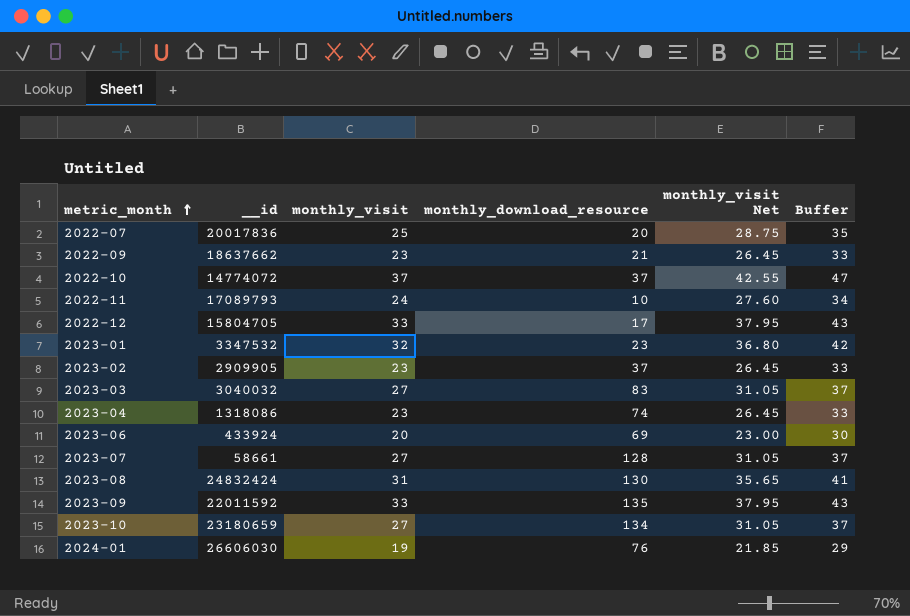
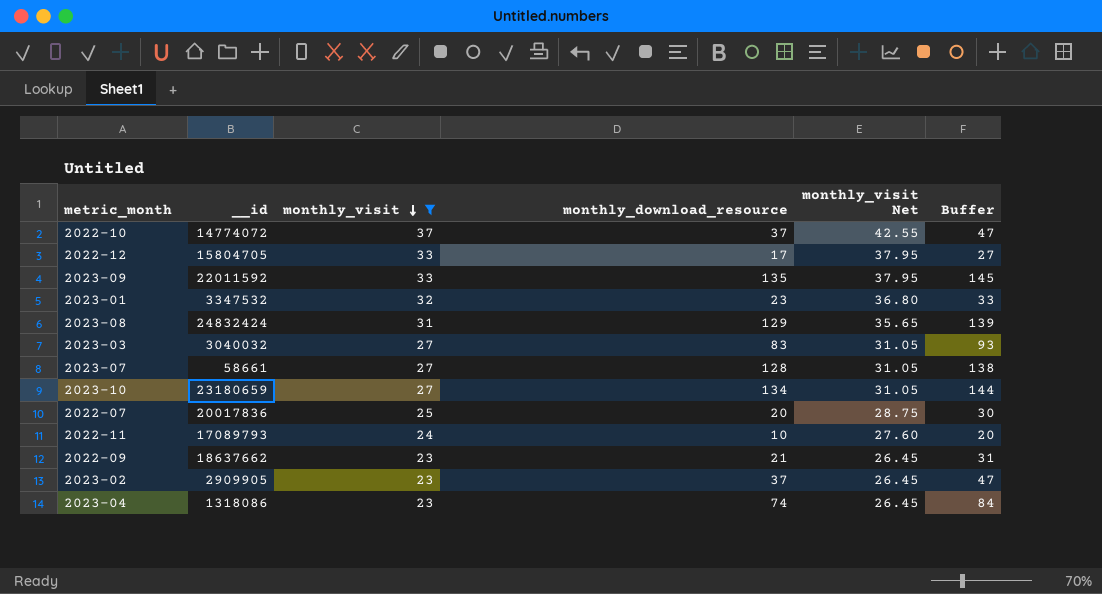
filter: none -> monthly_visit >= 23
row order: metric_month ascending -> monthly_visit descending
column Buffer | formula: [monthly_visit] + 10 -> [monthly_download_resource] + 10
2023-08 | monthly_download_resource: 130 -> 129

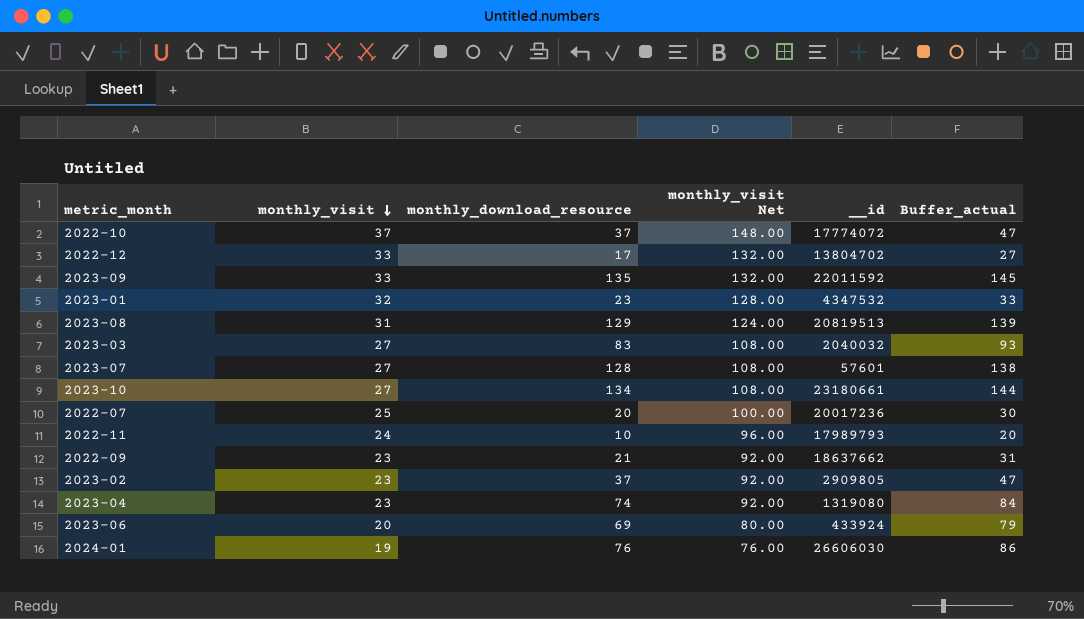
filter: monthly_visit >= 23 -> none
column monthly_visit Net | formula: [monthly_visit] * 1.15 -> [monthly_visit] * 4
column __id | position: 2 -> 5
column name: Buffer -> Buffer_actual
2022-10 | __id: 14774072 -> 17774072
2022-12 | __id: 15804705 -> 13804702
2023-01 | __id: 3347532 -> 4347532
2023-08 | __id: 24832424 -> 20819513
2023-03 | __id: 3040032 -> 2040032
2023-07 | __id: 58661 -> 57601
2023-10 | __id: 23180659 -> 23180661
2022-07 | __id: 20017836 -> 20017236
2022-11 | __id: 17089793 -> 17989793
2023-02 | __id: 2909905 -> 2909805
2023-04 | __id: 1318086 -> 1319080

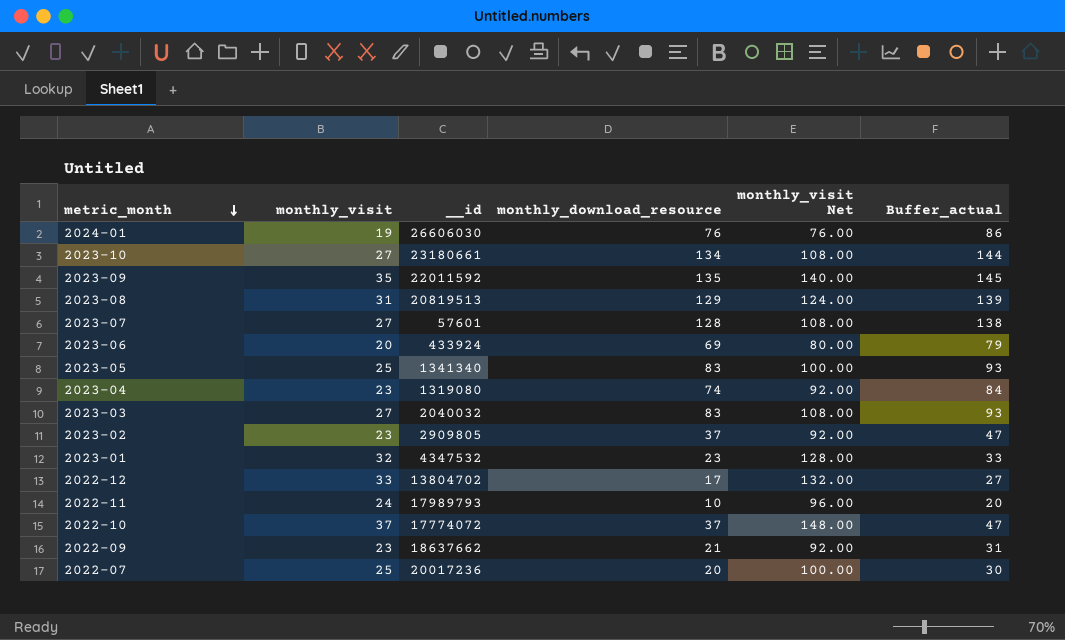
row order: monthly_visit descending -> metric_month descending
column __id | position: 5 -> 3
2023-09 | monthly_visit: 33 -> 35
2023-09 | monthly_visit Net: 132.00 -> 140.00
row 2023-05: none -> 25 | 1341340 | 83 | 100.00 | 93

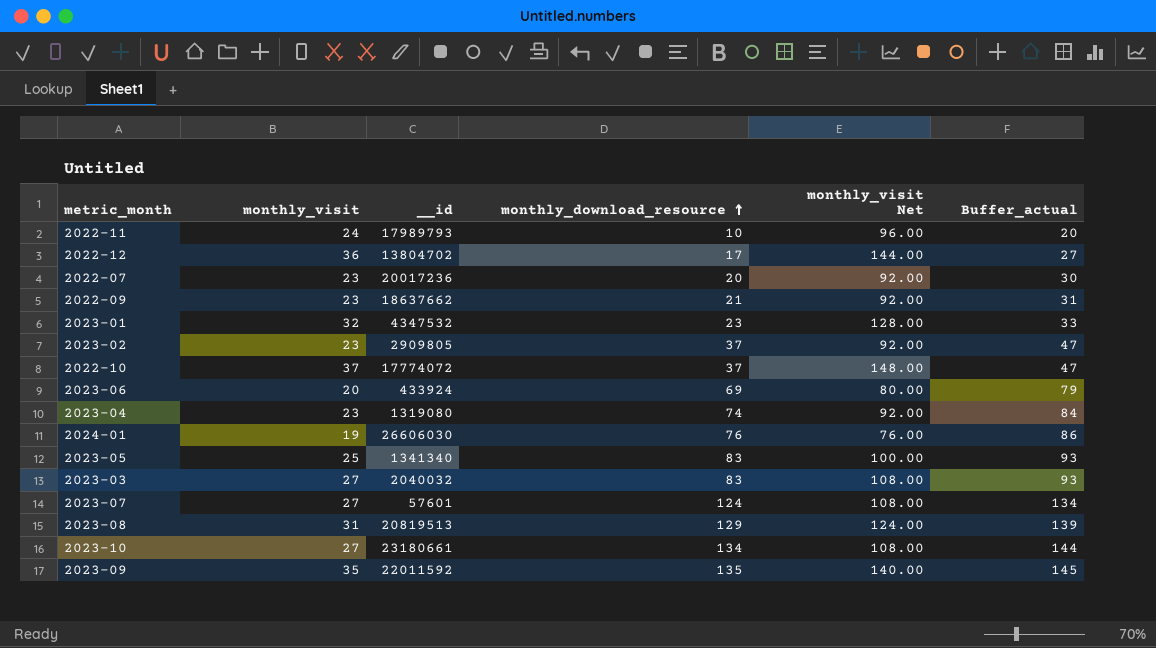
row order: metric_month descending -> monthly_download_resource ascending
2022-12 | monthly_visit: 33 -> 36
2022-12 | monthly_visit Net: 132.00 -> 144.00
2022-07 | monthly_visit: 25 -> 23
2022-07 | monthly_visit Net: 100.00 -> 92.00
2023-07 | monthly_download_resource: 128 -> 124
2023-07 | Buffer_actual: 138 -> 134

